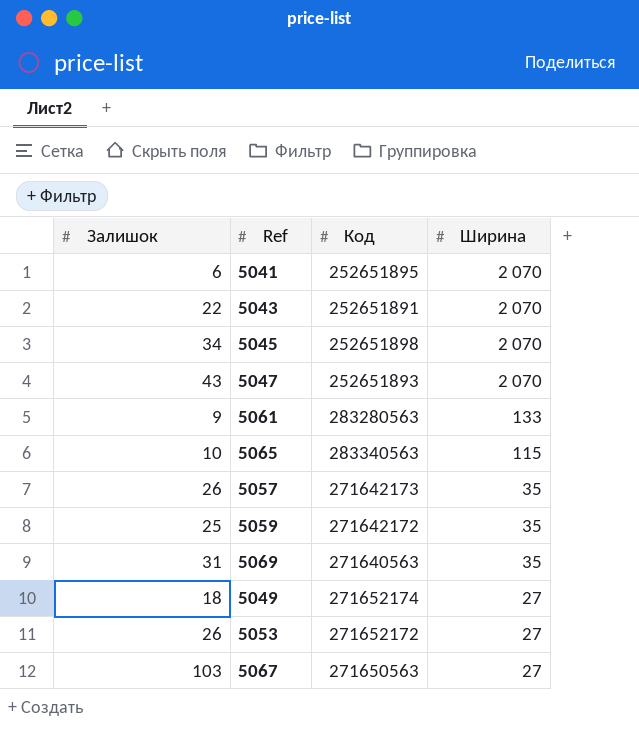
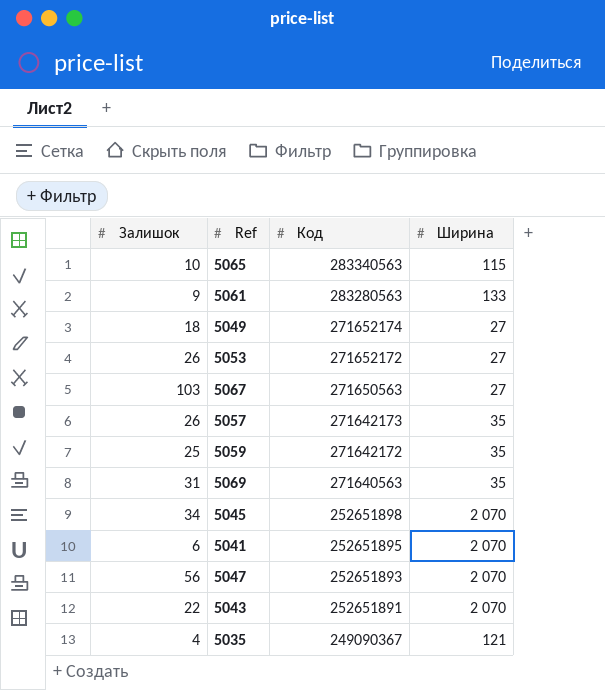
row order: Ширина descending -> Код descending
5047 | Залишок: 43 -> 56
row 5035: none -> 4 | 249090367 | 121

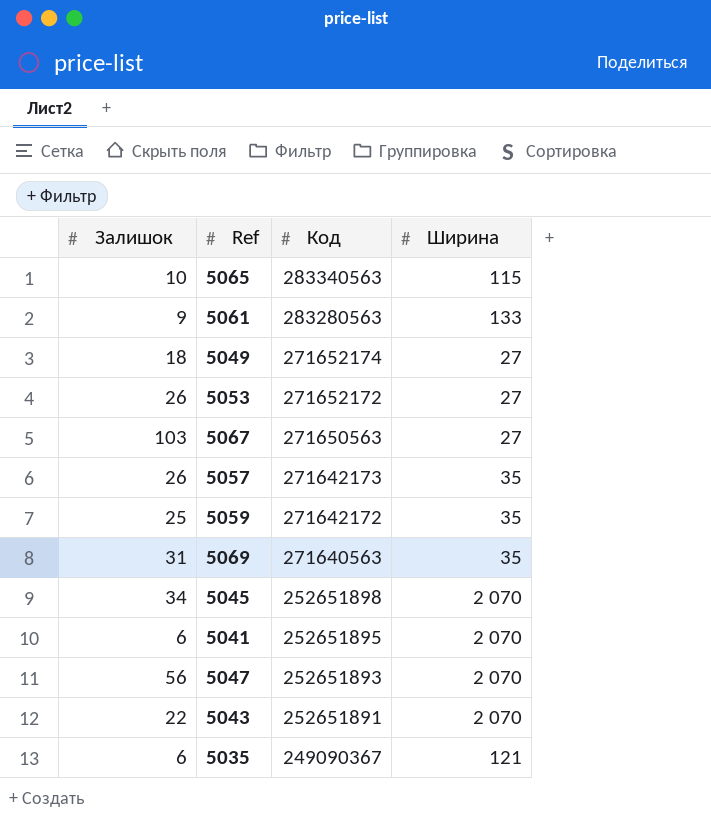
5035 | Залишок: 4 -> 6

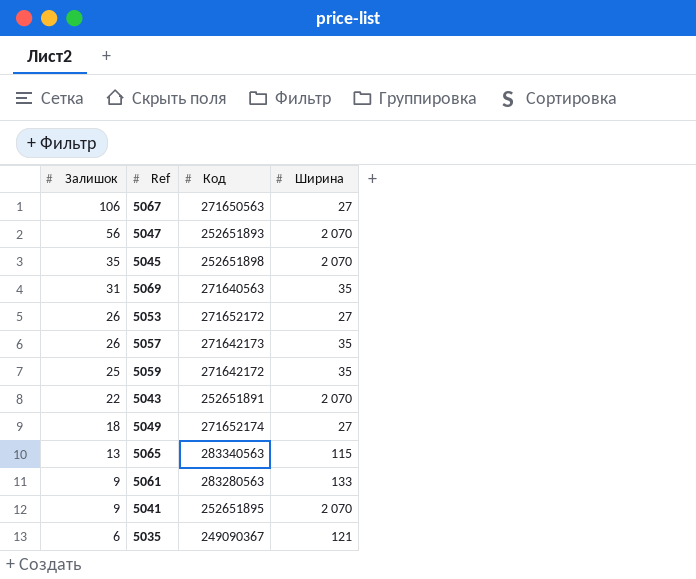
row order: Код descending -> Залишок descending
5067 | Залишок: 103 -> 106
5045 | Залишок: 34 -> 35
5065 | Залишок: 10 -> 13
5041 | Залишок: 6 -> 9

